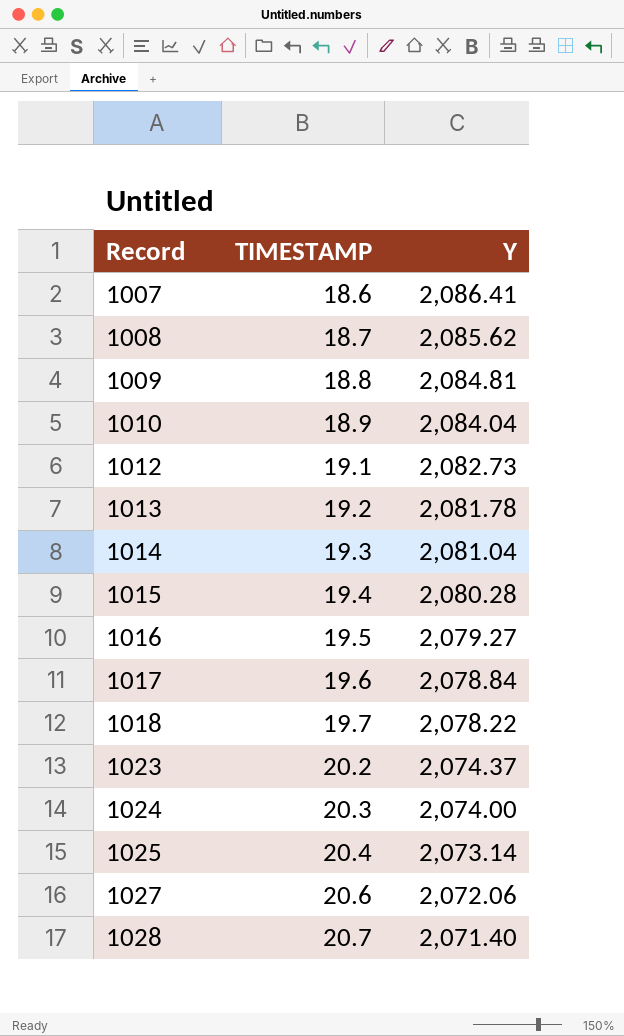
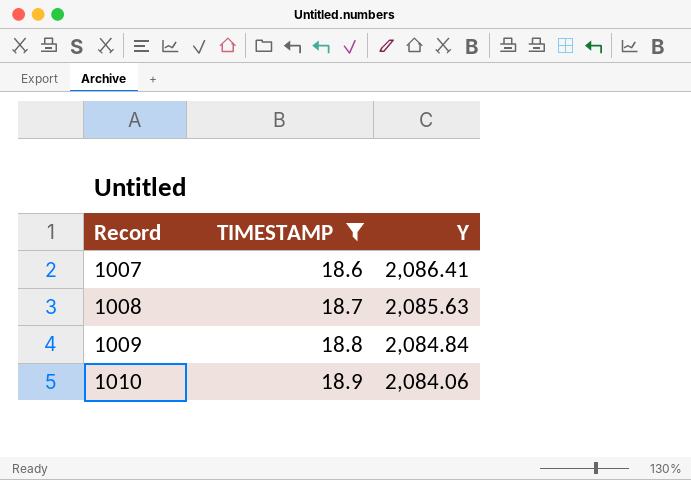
filter: none -> TIMESTAMP <= 18.9
1008 | Y: 2,085.62 -> 2,085.63
1009 | Y: 2,084.81 -> 2,084.84
1010 | Y: 2,084.04 -> 2,084.06

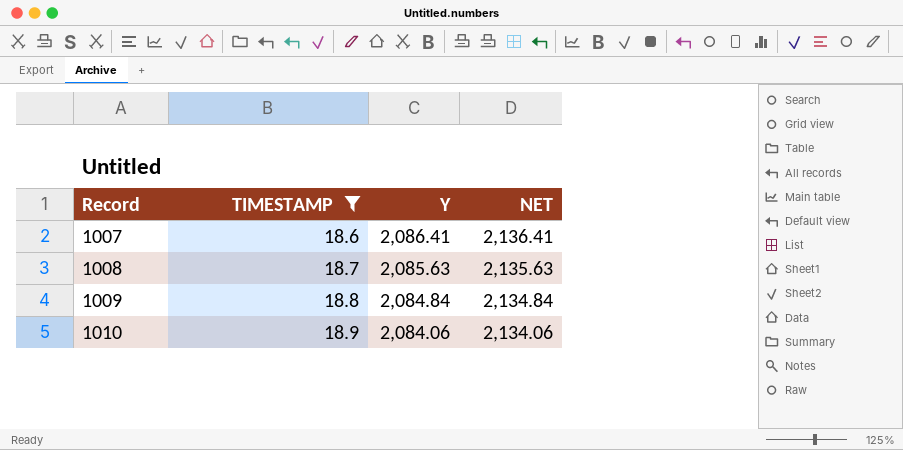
column NET | formula: none -> [Y] + 50

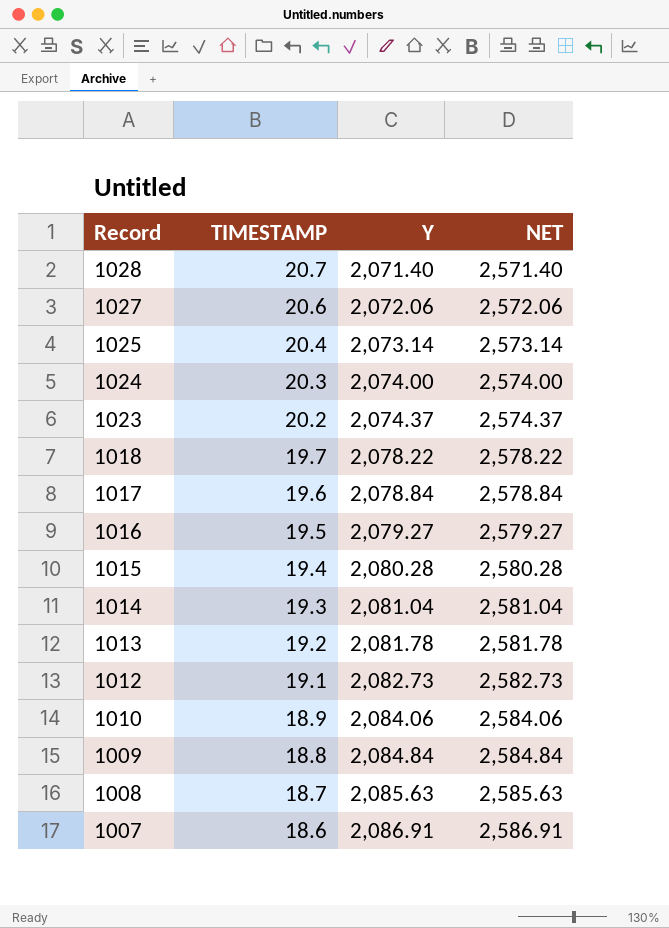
filter: TIMESTAMP <= 18.9 -> none
row order: Record ascending -> Record descending
column NET | formula: [Y] + 50 -> [Y] + 500
1007 | Y: 2,086.41 -> 2,086.91

